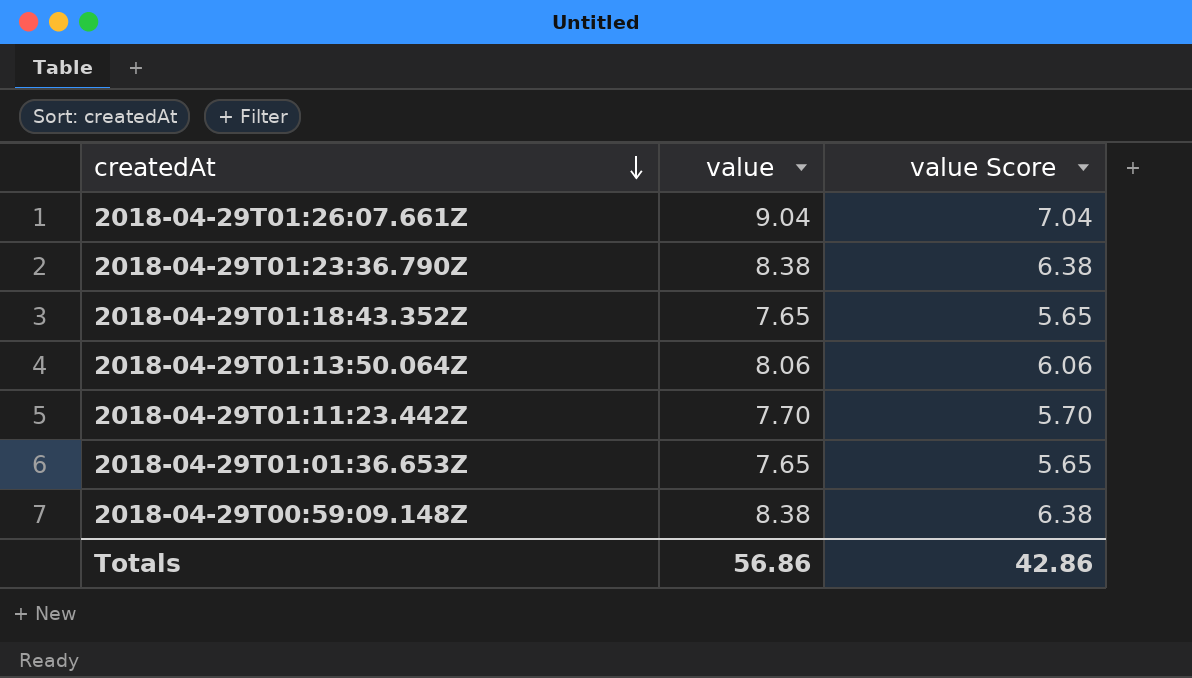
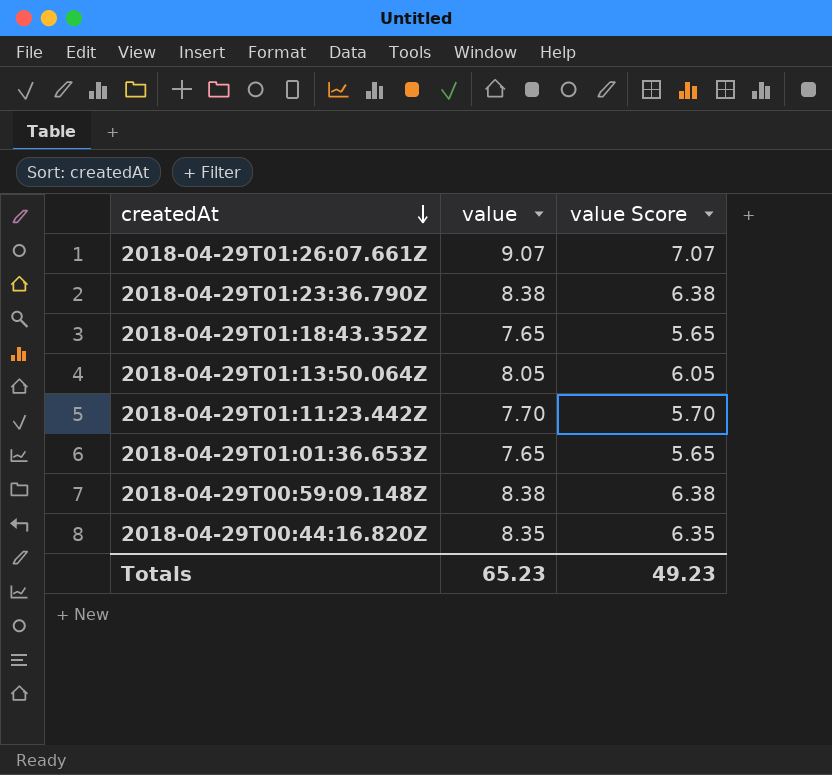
2018-04-29T01:26:07.661Z | value: 9.04 -> 9.07
2018-04-29T01:26:07.661Z | value Score: 7.04 -> 7.07
2018-04-29T01:13:50.064Z | value: 8.06 -> 8.05
2018-04-29T01:13:50.064Z | value Score: 6.06 -> 6.05
row 2018-04-29T00:44:16.820Z: none -> 8.35 | 6.35
Totals | value: 56.86 -> 65.23
Totals | value Score: 42.86 -> 49.23

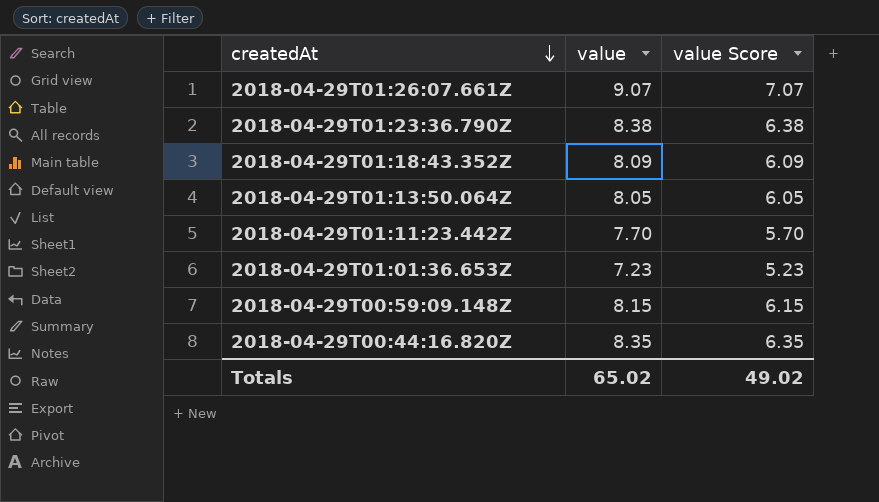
2018-04-29T01:18:43.352Z | value: 7.65 -> 8.09
2018-04-29T01:18:43.352Z | value Score: 5.65 -> 6.09
2018-04-29T01:01:36.653Z | value: 7.65 -> 7.23
2018-04-29T01:01:36.653Z | value Score: 5.65 -> 5.23
2018-04-29T00:59:09.148Z | value: 8.38 -> 8.15
2018-04-29T00:59:09.148Z | value Score: 6.38 -> 6.15
Totals | value: 65.23 -> 65.02
Totals | value Score: 49.23 -> 49.02

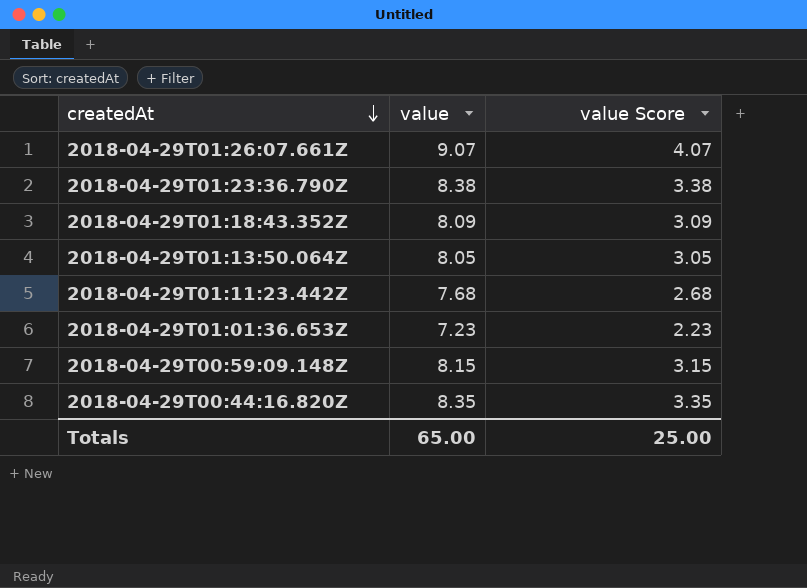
column value Score | formula: [value] - 2 -> [value] - 5
2018-04-29T01:11:23.442Z | value: 7.70 -> 7.68
Totals | value: 65.02 -> 65.00
Totals | value Score: 49.02 -> 25.00

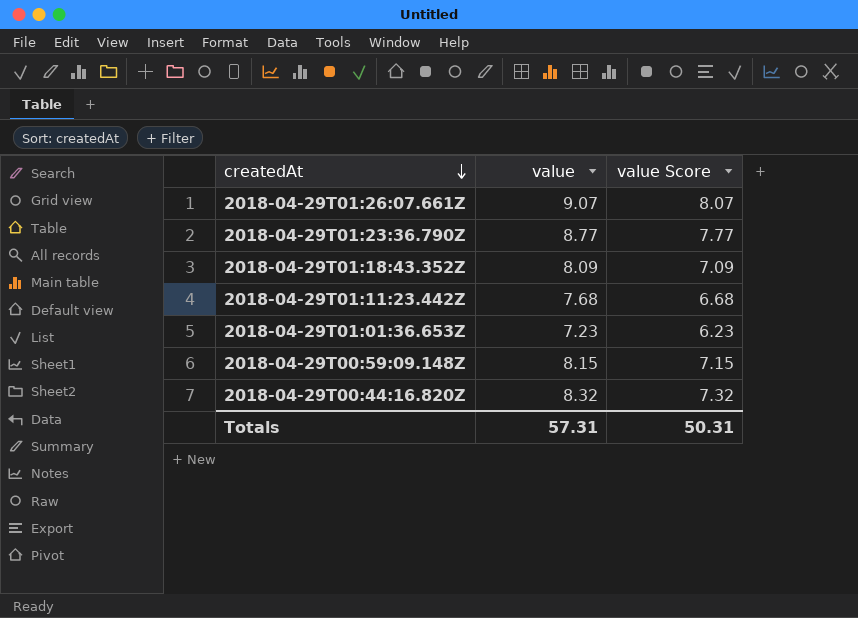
column value Score | formula: [value] - 5 -> [value] - 1
row 2018-04-29T01:13:50.064Z: 8.05 | 3.05 -> none
2018-04-29T01:23:36.790Z | value: 8.38 -> 8.77
2018-04-29T00:44:16.820Z | value: 8.35 -> 8.32
Totals | value: 65.00 -> 57.31
Totals | value Score: 25.00 -> 50.31

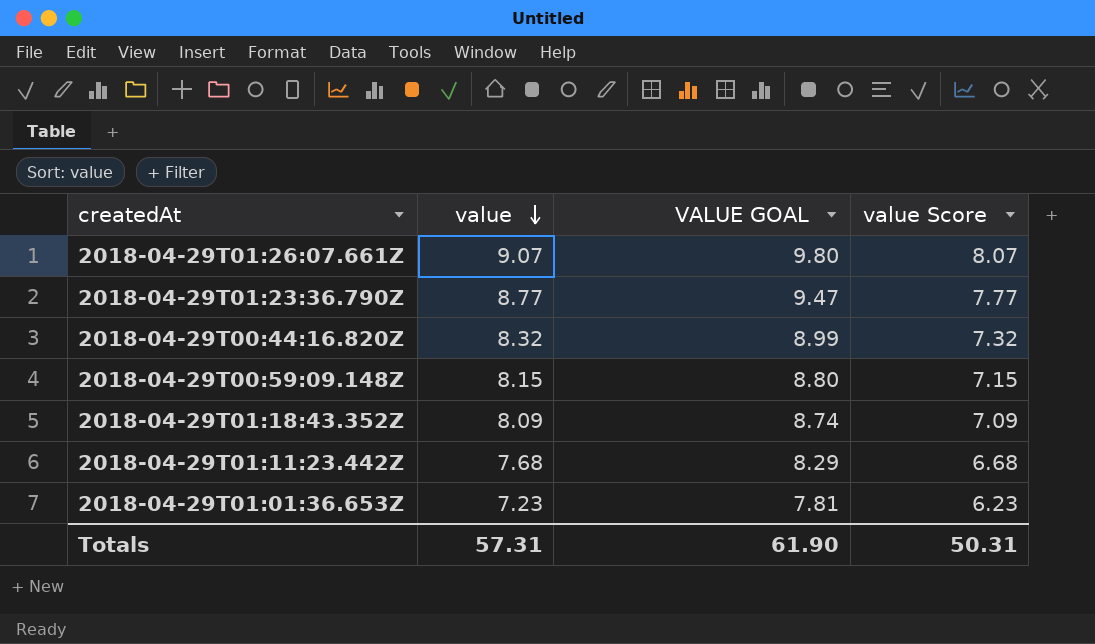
row order: createdAt descending -> value descending
column VALUE GOAL | formula: none -> [value] * 1.08

